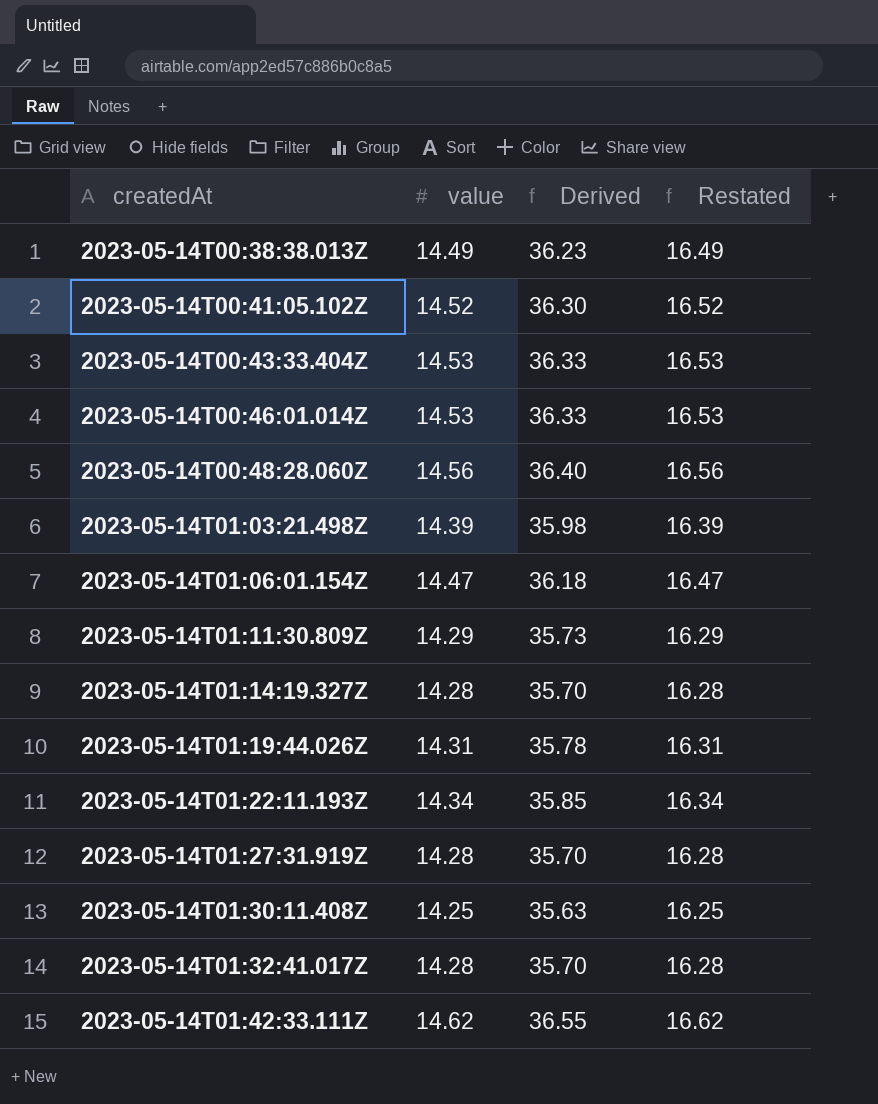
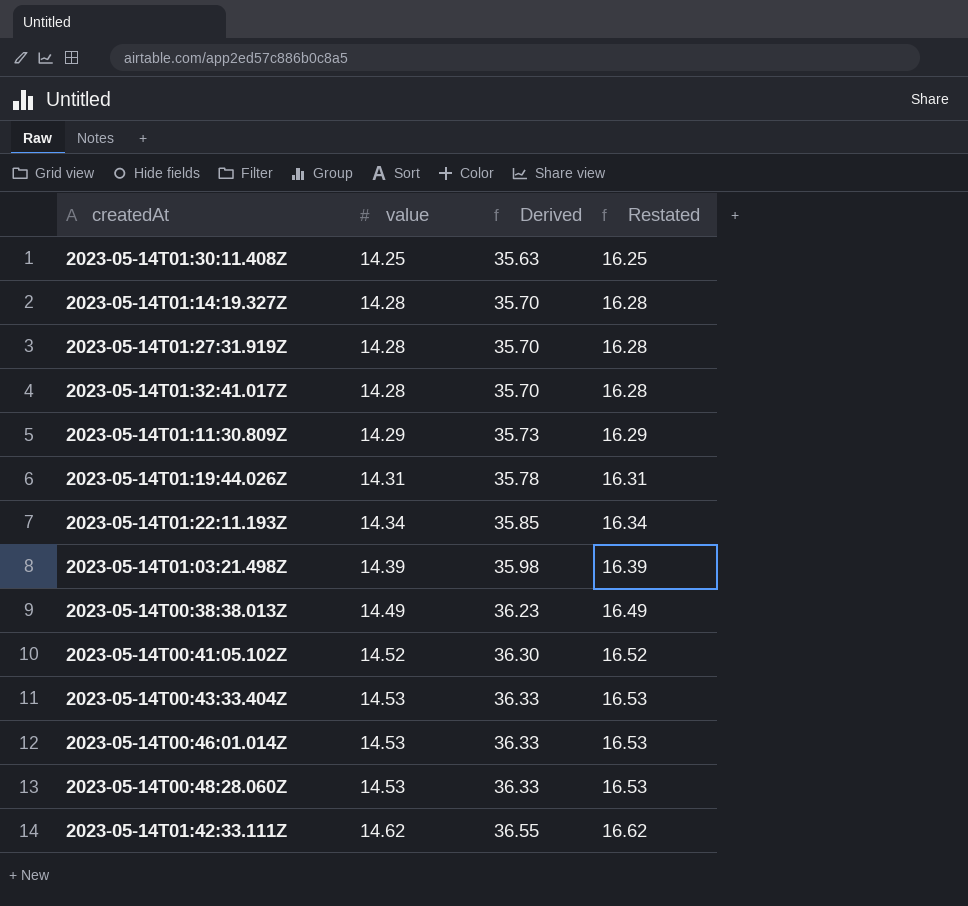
row order: createdAt ascending -> value ascending
row 2023-05-14T01:06:01.154Z: 14.47 | 36.18 | 16.47 -> none
2023-05-14T00:48:28.060Z | value: 14.56 -> 14.53
2023-05-14T00:48:28.060Z | Derived: 36.40 -> 36.33
2023-05-14T00:48:28.060Z | Restated: 16.56 -> 16.53

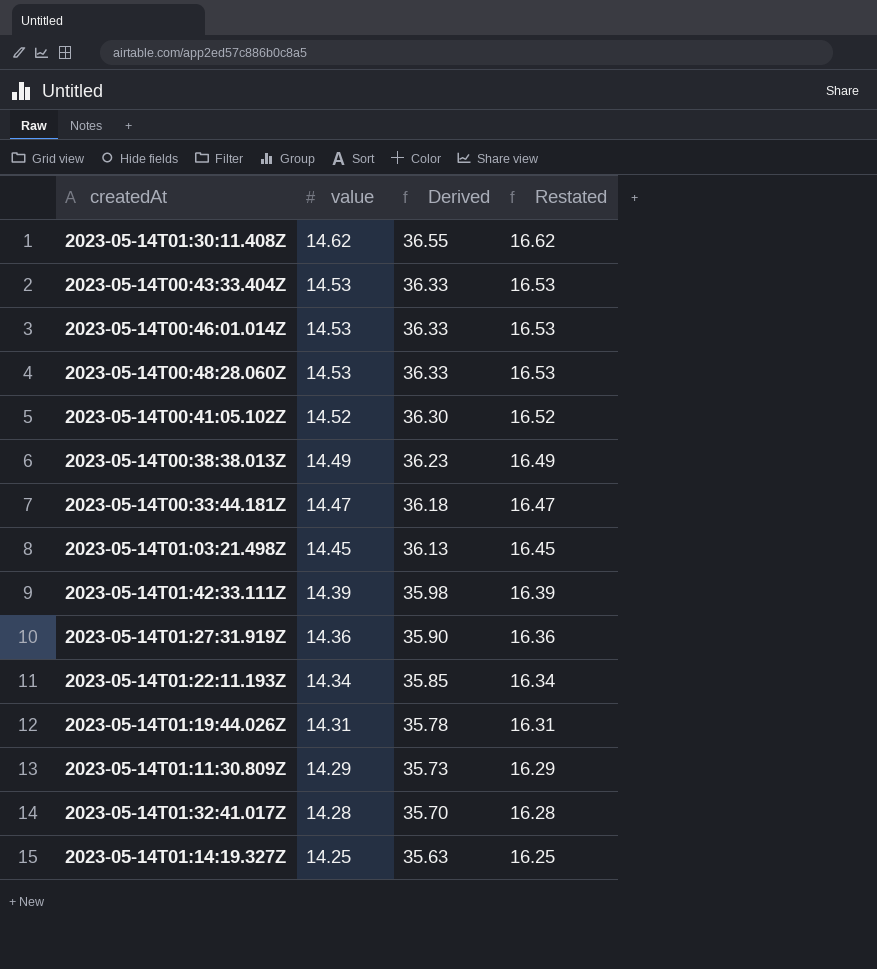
row order: value ascending -> value descending
2023-05-14T01:30:11.408Z | value: 14.25 -> 14.62
2023-05-14T01:30:11.408Z | Derived: 35.63 -> 36.55
2023-05-14T01:30:11.408Z | Restated: 16.25 -> 16.62
row 2023-05-14T00:33:44.181Z: none -> 14.47 | 36.18 | 16.47
2023-05-14T01:03:21.498Z | value: 14.39 -> 14.45
2023-05-14T01:03:21.498Z | Derived: 35.98 -> 36.13
2023-05-14T01:03:21.498Z | Restated: 16.39 -> 16.45
2023-05-14T01:42:33.111Z | value: 14.62 -> 14.39
2023-05-14T01:42:33.111Z | Derived: 36.55 -> 35.98
2023-05-14T01:42:33.111Z | Restated: 16.62 -> 16.39
2023-05-14T01:27:31.919Z | value: 14.28 -> 14.36
2023-05-14T01:27:31.919Z | Derived: 35.70 -> 35.90
2023-05-14T01:27:31.919Z | Restated: 16.28 -> 16.36
2023-05-14T01:14:19.327Z | value: 14.28 -> 14.25
2023-05-14T01:14:19.327Z | Derived: 35.70 -> 35.63
2023-05-14T01:14:19.327Z | Restated: 16.28 -> 16.25

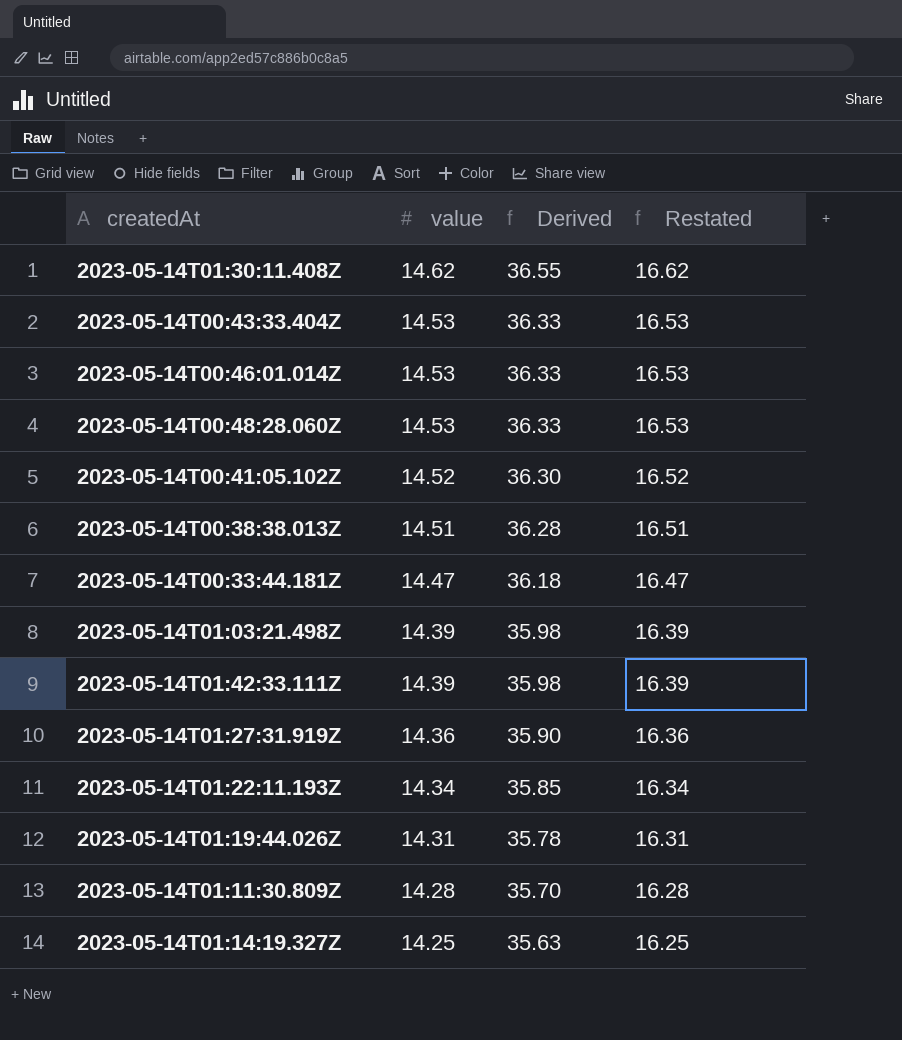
row 2023-05-14T01:32:41.017Z: 14.28 | 35.70 | 16.28 -> none
2023-05-14T00:38:38.013Z | value: 14.49 -> 14.51
2023-05-14T00:38:38.013Z | Derived: 36.23 -> 36.28
2023-05-14T00:38:38.013Z | Restated: 16.49 -> 16.51
2023-05-14T01:03:21.498Z | value: 14.45 -> 14.39
2023-05-14T01:03:21.498Z | Derived: 36.13 -> 35.98
2023-05-14T01:03:21.498Z | Restated: 16.45 -> 16.39
2023-05-14T01:11:30.809Z | value: 14.29 -> 14.28
2023-05-14T01:11:30.809Z | Derived: 35.73 -> 35.70
2023-05-14T01:11:30.809Z | Restated: 16.29 -> 16.28

